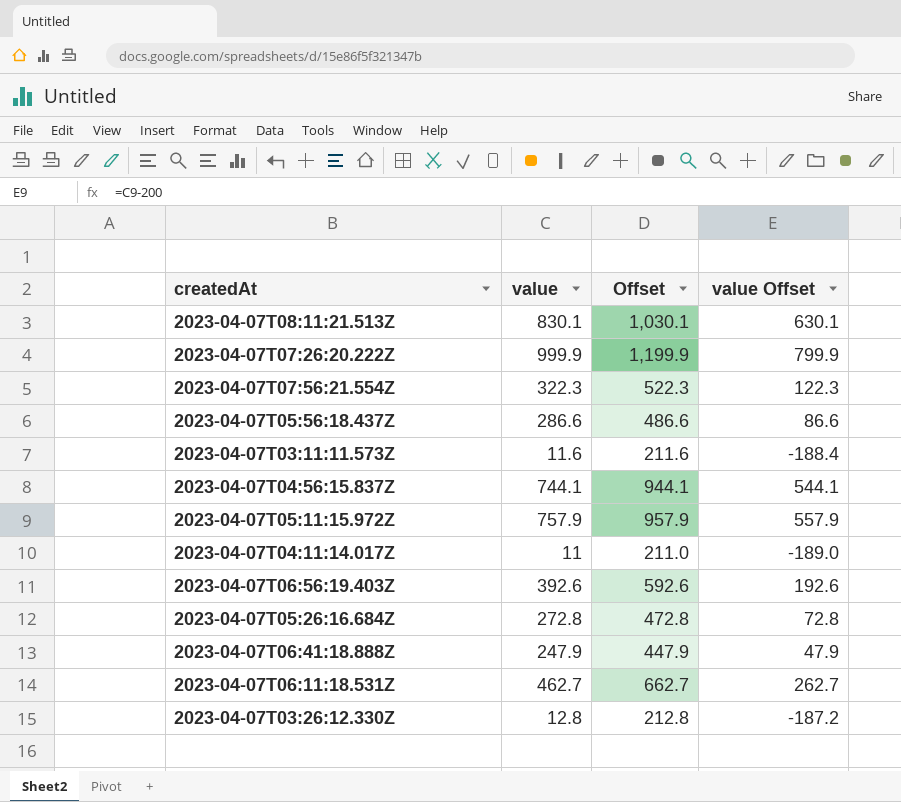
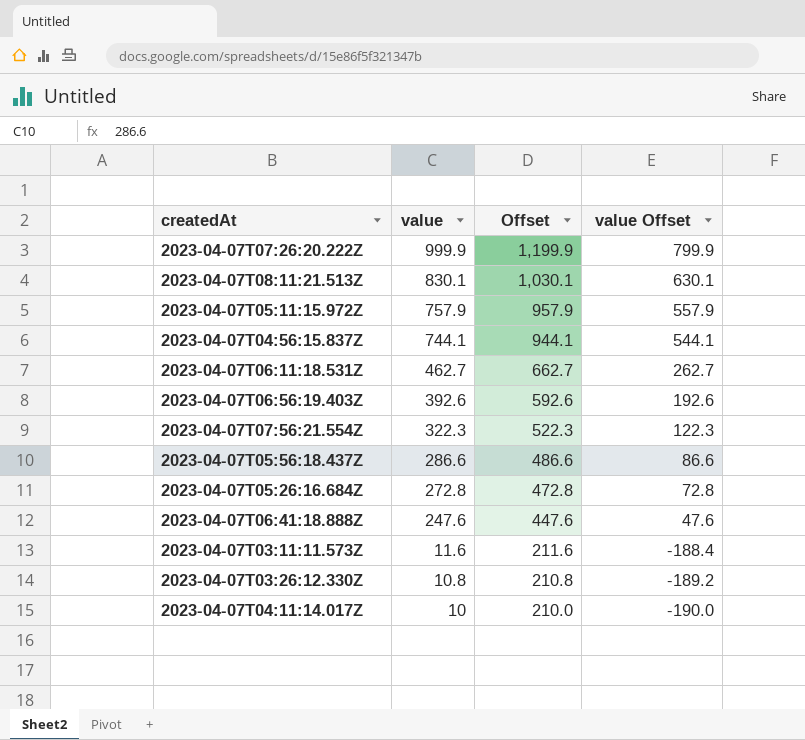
row order: none -> value descending
2023-04-07T06:41:18.888Z | value: 247.9 -> 247.6
2023-04-07T06:41:18.888Z | Offset: 447.9 -> 447.6
2023-04-07T06:41:18.888Z | value Offset: 47.9 -> 47.6
2023-04-07T03:26:12.330Z | value: 12.8 -> 10.8
2023-04-07T03:26:12.330Z | Offset: 212.8 -> 210.8
2023-04-07T03:26:12.330Z | value Offset: -187.2 -> -189.2
2023-04-07T04:11:14.017Z | value: 11 -> 10
2023-04-07T04:11:14.017Z | Offset: 211.0 -> 210.0
2023-04-07T04:11:14.017Z | value Offset: -189.0 -> -190.0

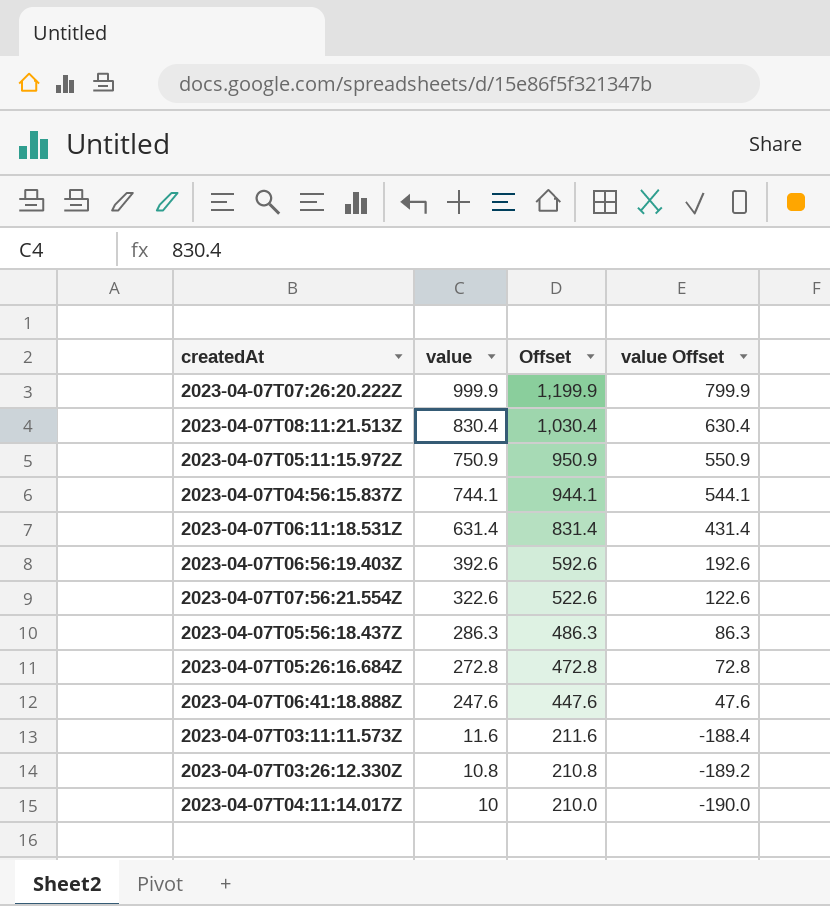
2023-04-07T08:11:21.513Z | value: 830.1 -> 830.4
2023-04-07T08:11:21.513Z | Offset: 1,030.1 -> 1,030.4
2023-04-07T08:11:21.513Z | value Offset: 630.1 -> 630.4
2023-04-07T05:11:15.972Z | value: 757.9 -> 750.9
2023-04-07T05:11:15.972Z | Offset: 957.9 -> 950.9
2023-04-07T05:11:15.972Z | value Offset: 557.9 -> 550.9
2023-04-07T06:11:18.531Z | value: 462.7 -> 631.4
2023-04-07T06:11:18.531Z | Offset: 662.7 -> 831.4
2023-04-07T06:11:18.531Z | value Offset: 262.7 -> 431.4
2023-04-07T07:56:21.554Z | value: 322.3 -> 322.6
2023-04-07T07:56:21.554Z | Offset: 522.3 -> 522.6
2023-04-07T07:56:21.554Z | value Offset: 122.3 -> 122.6
2023-04-07T05:56:18.437Z | value: 286.6 -> 286.3
2023-04-07T05:56:18.437Z | Offset: 486.6 -> 486.3
2023-04-07T05:56:18.437Z | value Offset: 86.6 -> 86.3

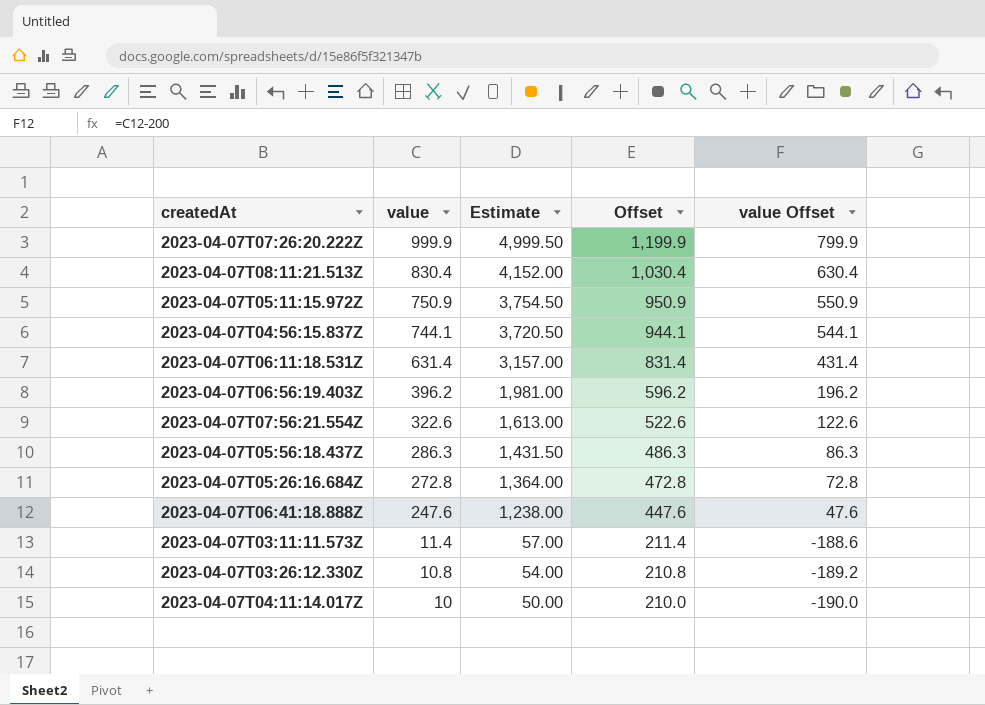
column Estimate | formula: none -> [value] * 5
2023-04-07T06:56:19.403Z | value: 392.6 -> 396.2
2023-04-07T06:56:19.403Z | Offset: 592.6 -> 596.2
2023-04-07T06:56:19.403Z | value Offset: 192.6 -> 196.2
2023-04-07T03:11:11.573Z | value: 11.6 -> 11.4
2023-04-07T03:11:11.573Z | Offset: 211.6 -> 211.4
2023-04-07T03:11:11.573Z | value Offset: -188.4 -> -188.6

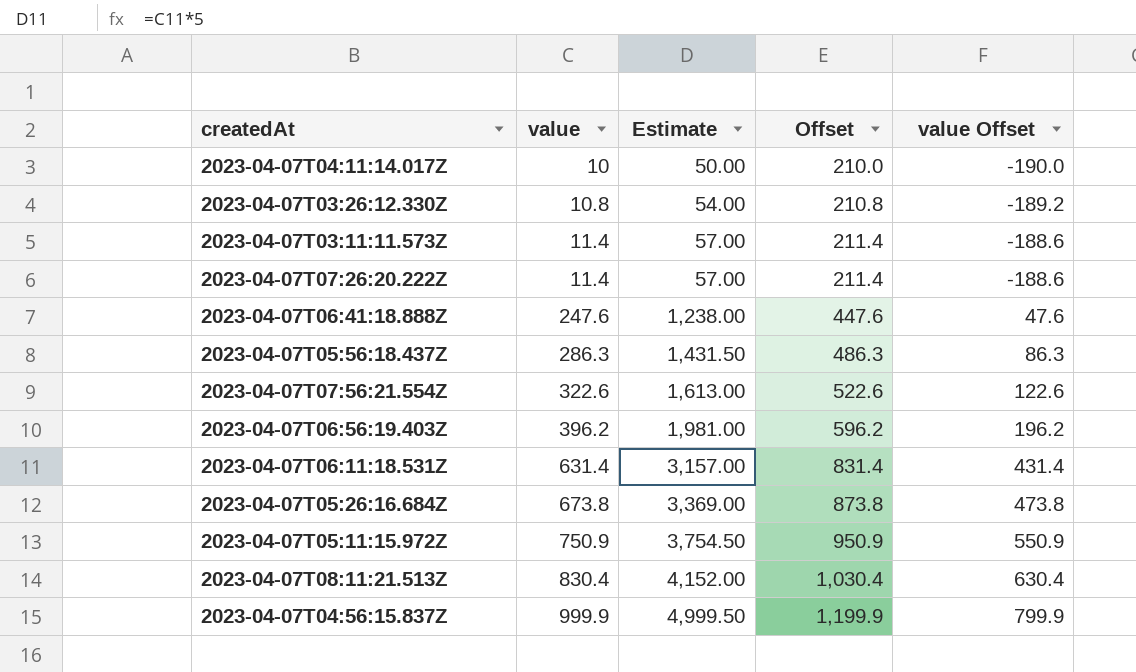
row order: value descending -> value ascending
2023-04-07T07:26:20.222Z | value: 999.9 -> 11.4
2023-04-07T07:26:20.222Z | Estimate: 4,999.50 -> 57.00
2023-04-07T07:26:20.222Z | Offset: 1,199.9 -> 211.4
2023-04-07T07:26:20.222Z | value Offset: 799.9 -> -188.6
2023-04-07T05:26:16.684Z | value: 272.8 -> 673.8
2023-04-07T05:26:16.684Z | Estimate: 1,364.00 -> 3,369.00
2023-04-07T05:26:16.684Z | Offset: 472.8 -> 873.8
2023-04-07T05:26:16.684Z | value Offset: 72.8 -> 473.8
2023-04-07T04:56:15.837Z | value: 744.1 -> 999.9
2023-04-07T04:56:15.837Z | Estimate: 3,720.50 -> 4,999.50
2023-04-07T04:56:15.837Z | Offset: 944.1 -> 1,199.9
2023-04-07T04:56:15.837Z | value Offset: 544.1 -> 799.9

